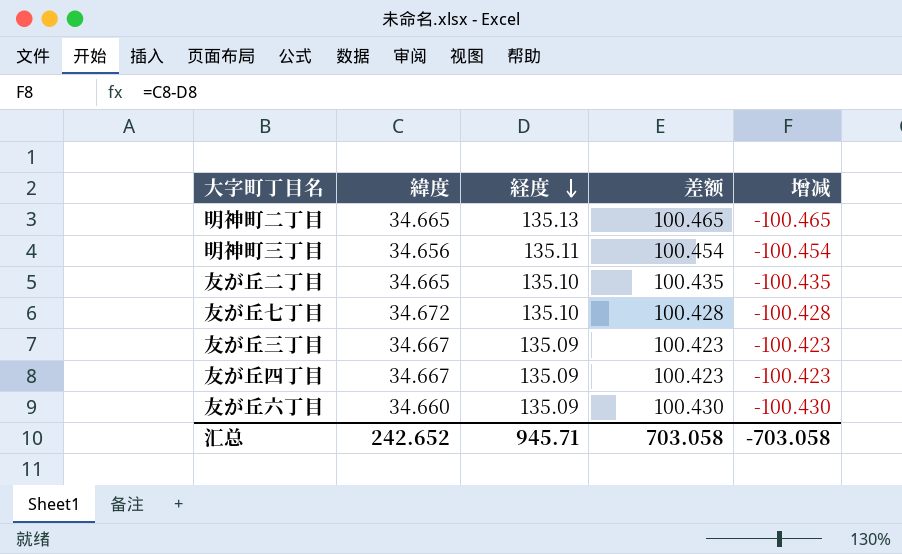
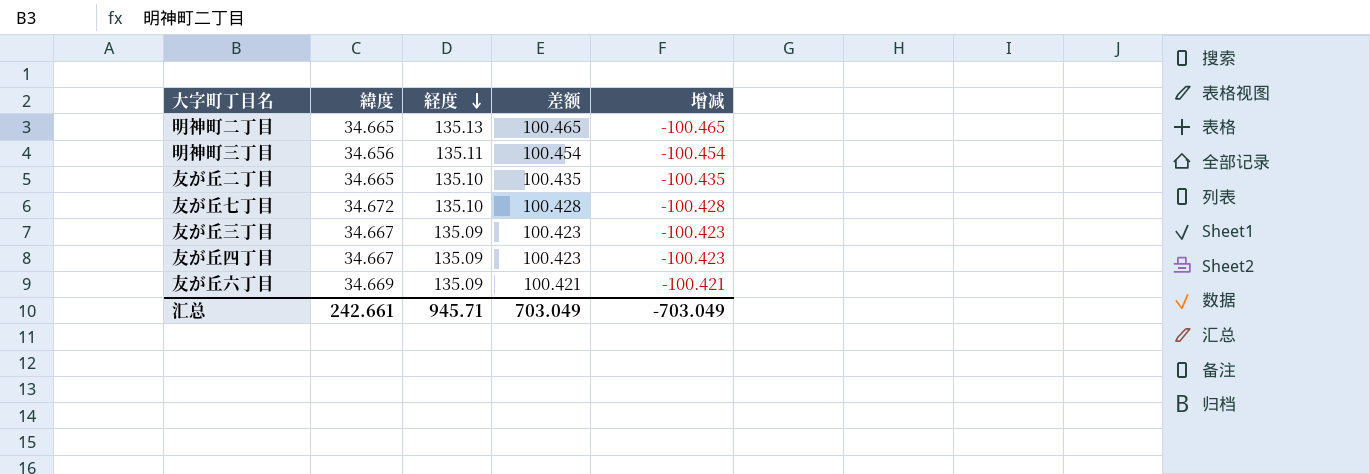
友が丘六丁目 | 緯度: 34.660 -> 34.669
友が丘六丁目 | 差额: 100.430 -> 100.421
友が丘六丁目 | 增减: -100.430 -> -100.421
汇总 | 緯度: 242.652 -> 242.661
汇总 | 差额: 703.058 -> 703.049
汇总 | 增减: -703.058 -> -703.049

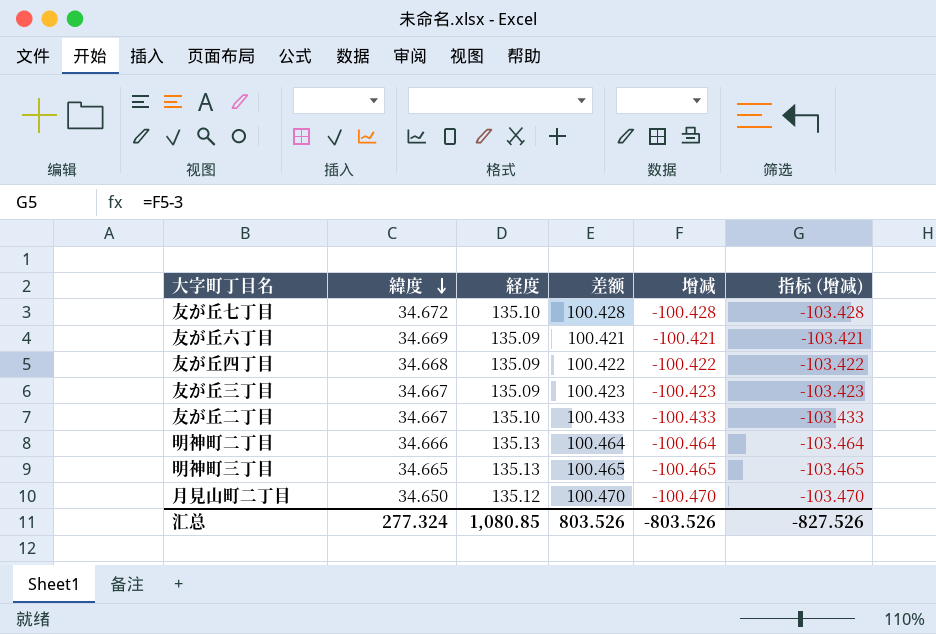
row order: 経度 descending -> 緯度 descending
column 指标 (增减) | formula: none -> [增减] - 3
友が丘四丁目 | 緯度: 34.667 -> 34.668
友が丘四丁目 | 差额: 100.423 -> 100.422
友が丘四丁目 | 增减: -100.423 -> -100.422
友が丘二丁目 | 緯度: 34.665 -> 34.667
友が丘二丁目 | 差额: 100.435 -> 100.433
友が丘二丁目 | 增减: -100.435 -> -100.433
明神町二丁目 | 緯度: 34.665 -> 34.666
明神町二丁目 | 差额: 100.465 -> 100.464
明神町二丁目 | 增减: -100.465 -> -100.464
明神町三丁目 | 緯度: 34.656 -> 34.665
明神町三丁目 | 経度: 135.11 -> 135.13
明神町三丁目 | 差额: 100.454 -> 100.465
明神町三丁目 | 增减: -100.454 -> -100.465
row 月見山町二丁目: none -> 34.650 | 135.12 | 100.470 | -100.470 | -103.470
汇总 | 緯度: 242.661 -> 277.324
汇总 | 経度: 945.71 -> 1,080.85
汇总 | 差额: 703.049 -> 803.526
汇总 | 增减: -703.049 -> -803.526

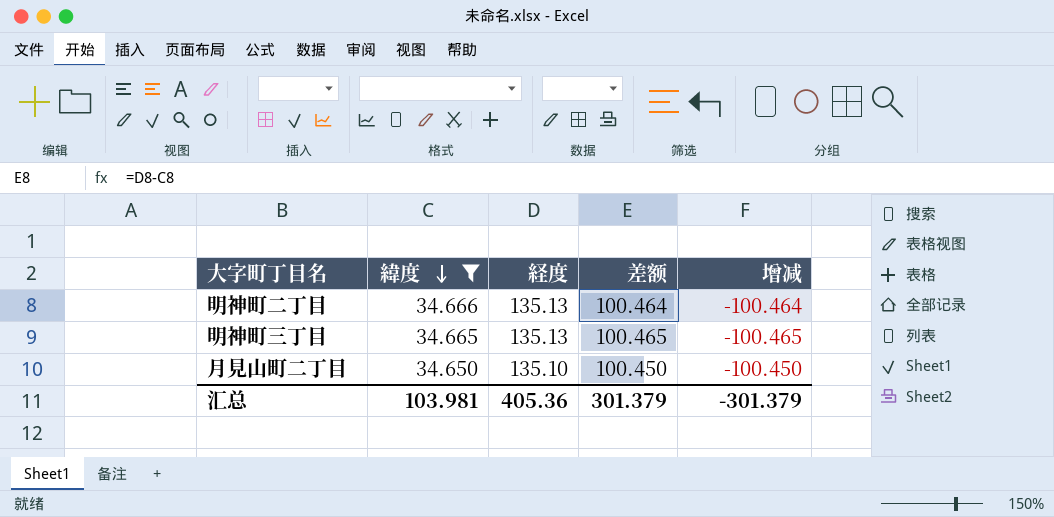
filter: none -> 緯度 <= 34.666
column 指标 (增减) | formula: [增减] - 3 -> none
月見山町二丁目 | 経度: 135.12 -> 135.10
月見山町二丁目 | 差额: 100.470 -> 100.450
月見山町二丁目 | 增减: -100.470 -> -100.450
汇总 | 緯度: 277.324 -> 103.981
汇总 | 経度: 1,080.85 -> 405.36
汇总 | 差额: 803.526 -> 301.379
汇总 | 增减: -803.526 -> -301.379

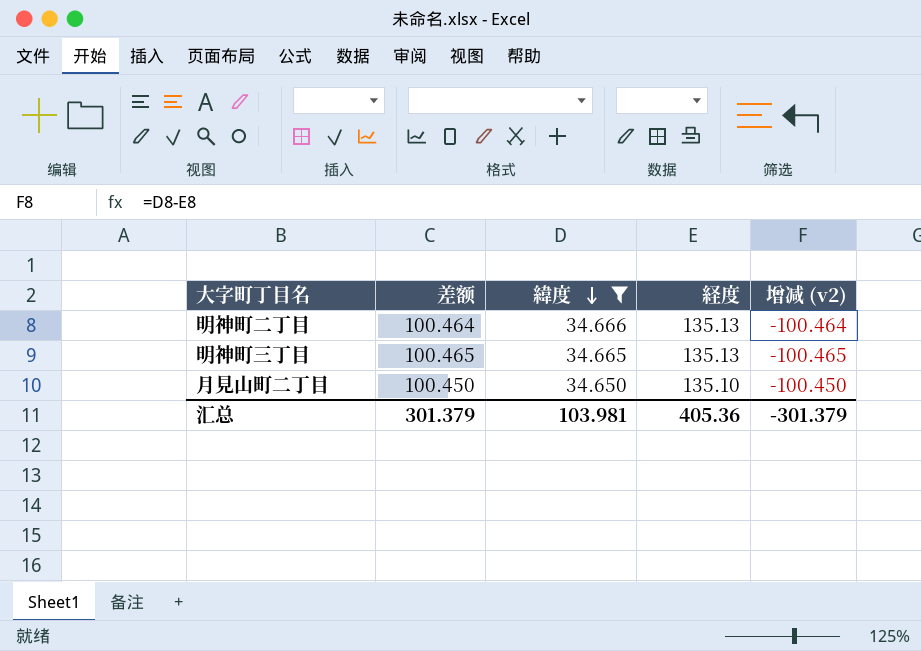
column 差额 | position: 4 -> 2
column name: 增减 -> 增减 (v2)

